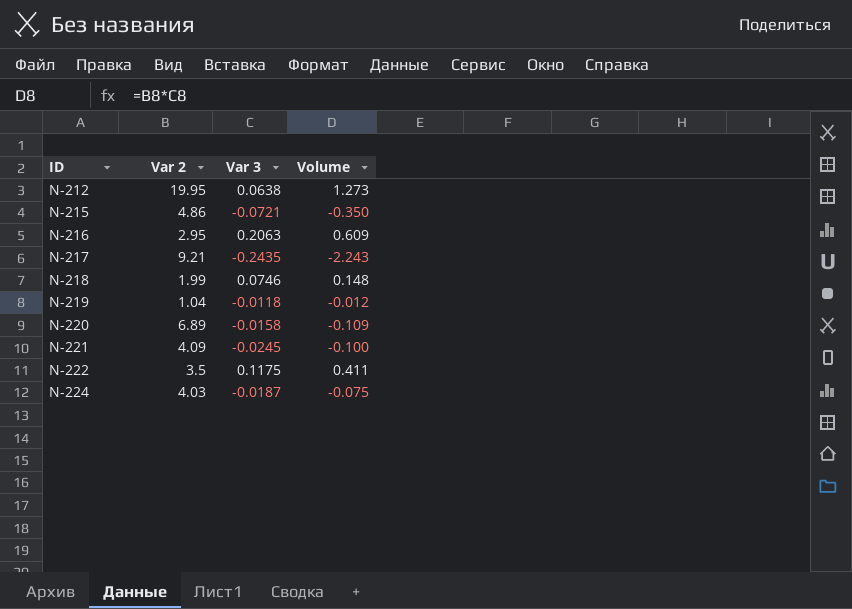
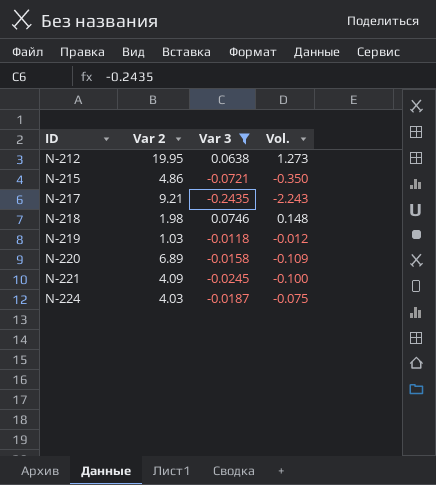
filter: none -> Var 3 <= 0.0746
column name: Volume -> Vol.
N-218 | Var 2: 1.99 -> 1.98
N-219 | Var 2: 1.04 -> 1.03

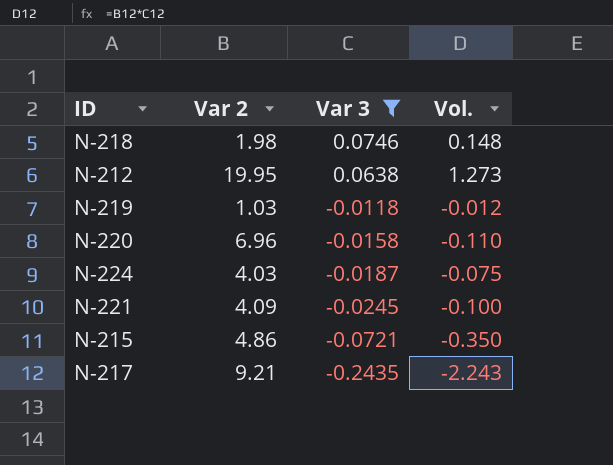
row order: ID ascending -> Var 3 descending
N-220 | Var 2: 6.89 -> 6.96
N-220 | Vol.: -0.109 -> -0.110

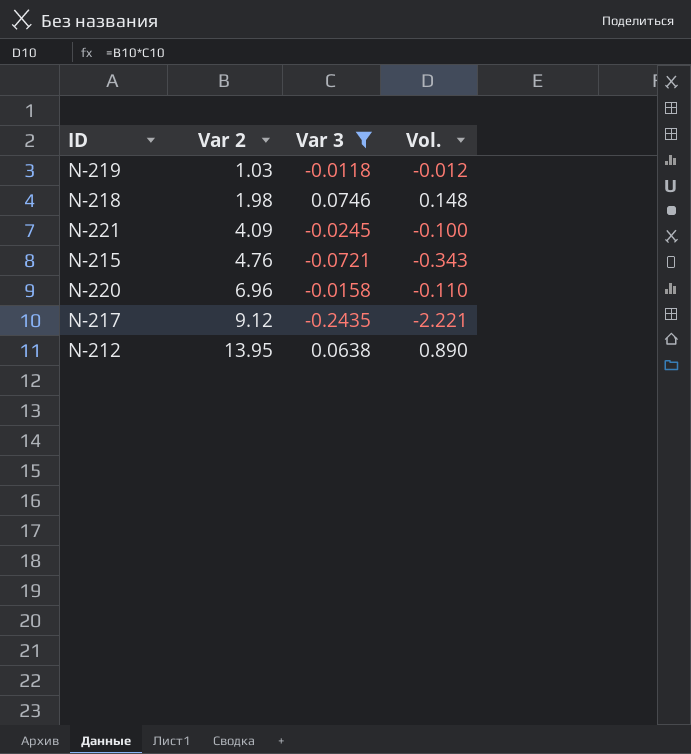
row order: Var 3 descending -> Var 2 ascending
row N-224: 4.03 | -0.0187 | -0.075 -> none
N-215 | Var 2: 4.86 -> 4.76
N-215 | Vol.: -0.350 -> -0.343
N-217 | Var 2: 9.21 -> 9.12
N-217 | Vol.: -2.243 -> -2.221
N-212 | Var 2: 19.95 -> 13.95
N-212 | Vol.: 1.273 -> 0.890

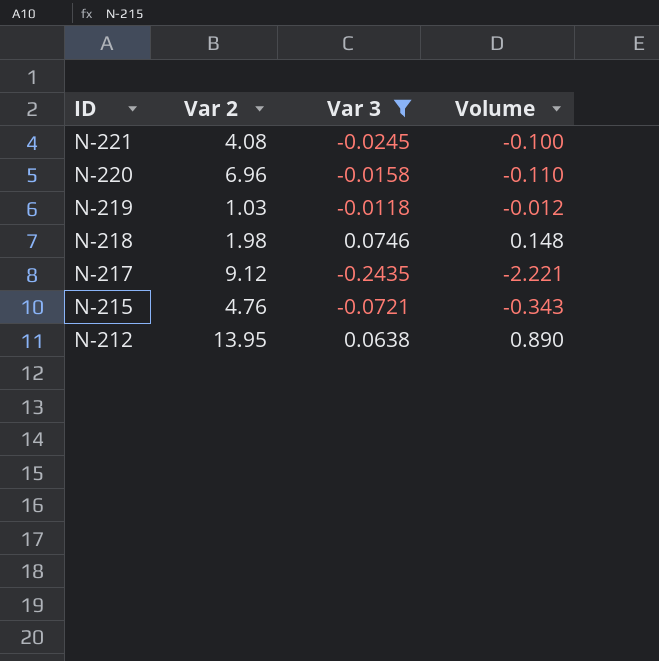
row order: Var 2 ascending -> ID descending
column name: Vol. -> Volume
N-221 | Var 2: 4.09 -> 4.08

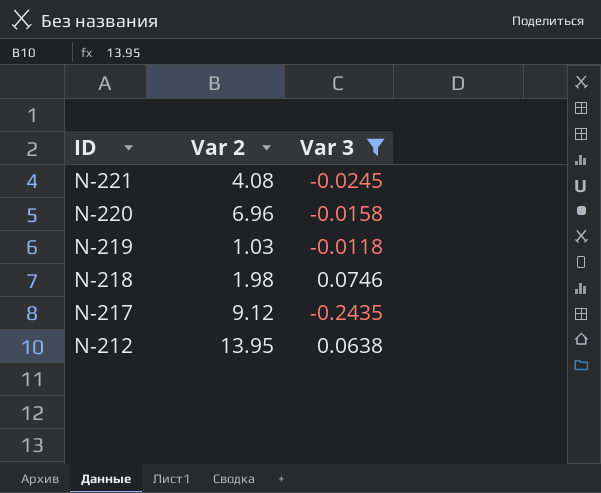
column Volume | formula: [Var 2] * [Var 3] -> none
row N-215: 4.76 | -0.0721 | -0.343 -> none

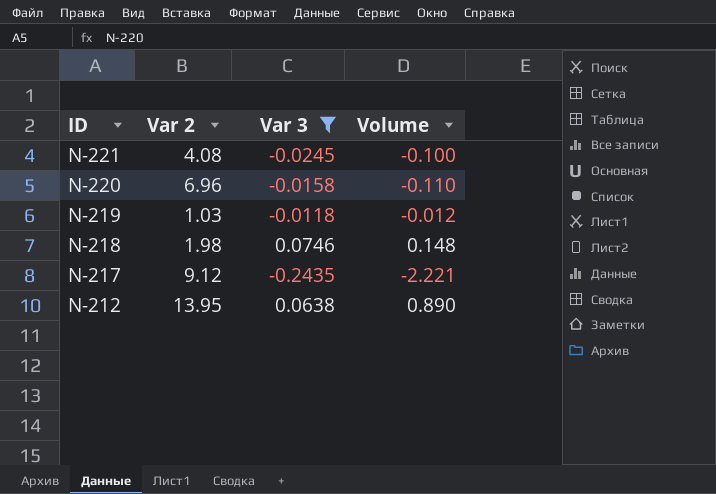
column Volume | formula: none -> [Var 2] * [Var 3]

